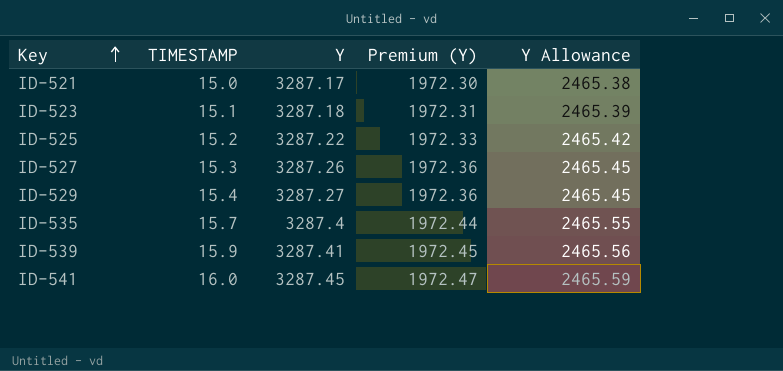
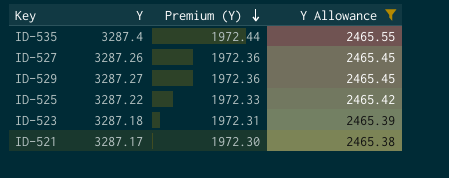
filter: none -> Y Allowance <= 2465.55
row order: Key ascending -> Premium (Y) descending
column TIMESTAMP | position: 2 -> none

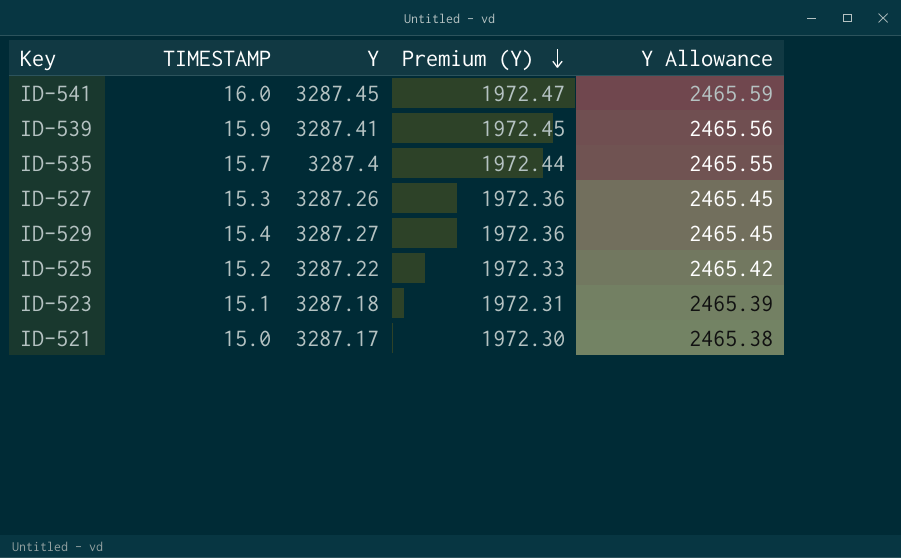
filter: Y Allowance <= 2465.55 -> none
column TIMESTAMP | position: none -> 2

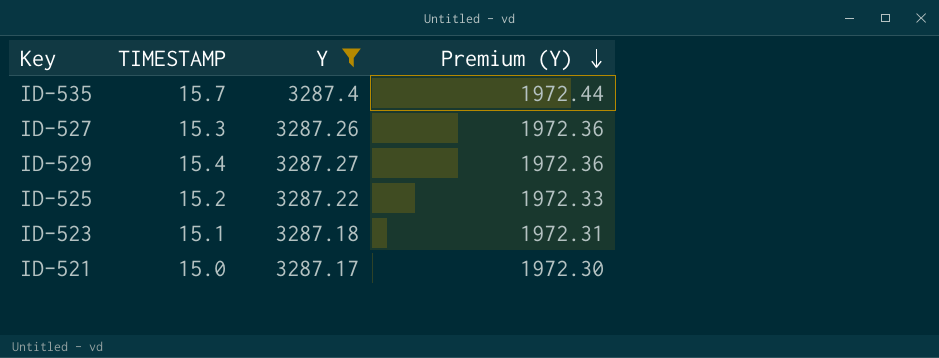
filter: none -> Y <= 3287.4
column Y Allowance | formula: [Y] * 0.75 -> none

